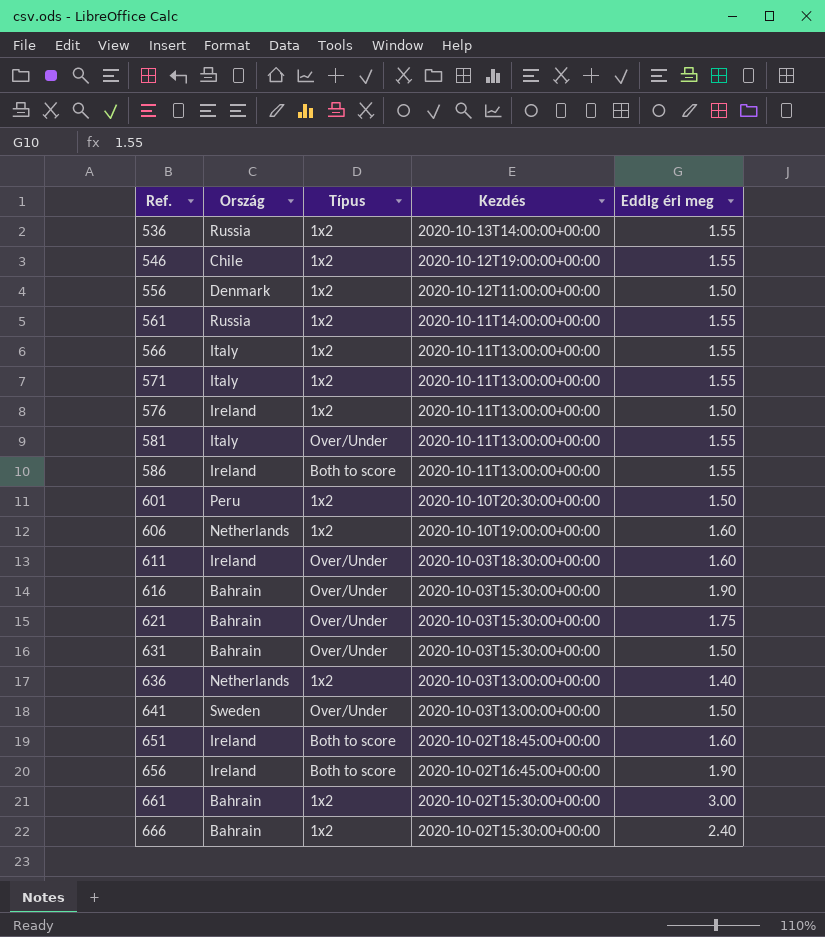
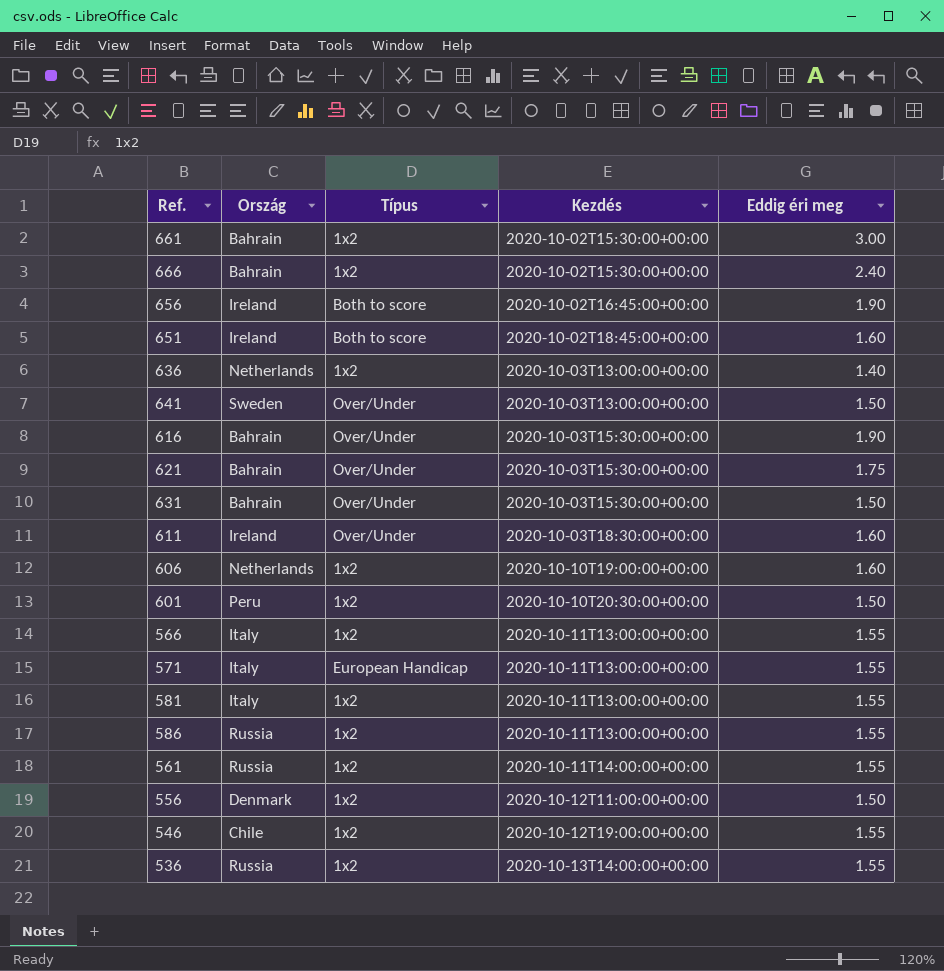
row order: Ref. ascending -> Kezdés ascending
row 576: Ireland | 1x2 | 2020-10-11T13:00:00+00:00 | 1.50 -> none
571 | Típus: 1x2 -> European Handicap
581 | Típus: Over/Under -> 1x2
586 | Ország: Ireland -> Russia
586 | Típus: Both to score -> 1x2

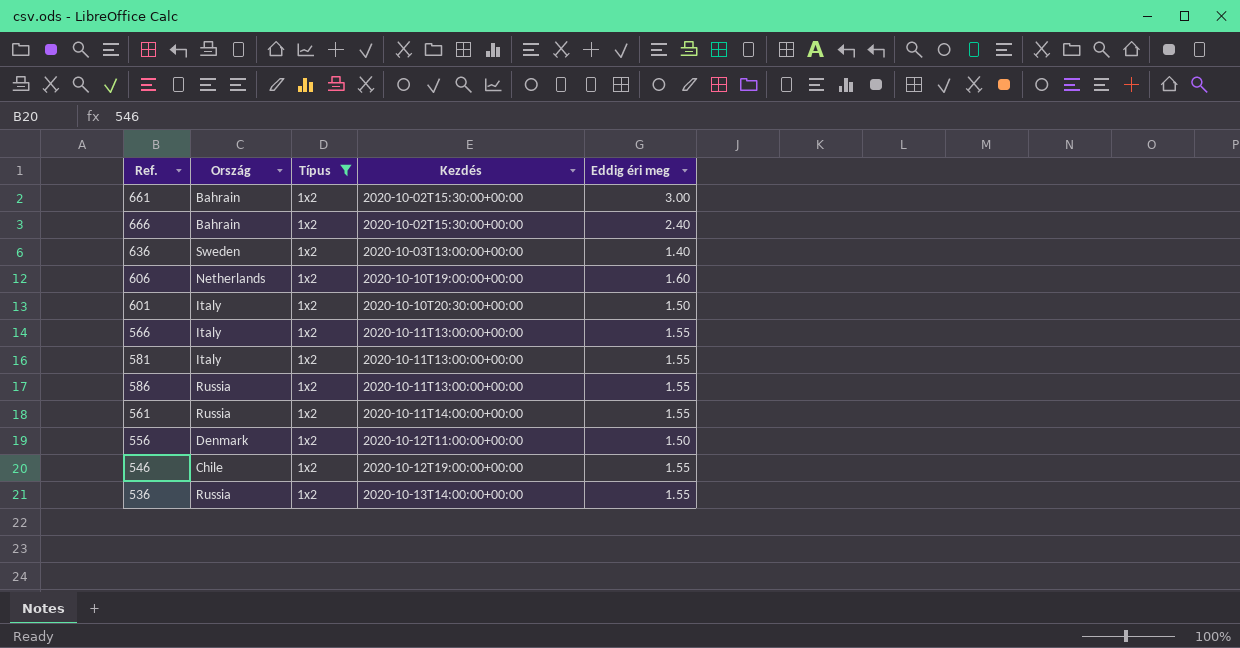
filter: none -> Típus = 1x2
636 | Ország: Netherlands -> Sweden
601 | Ország: Peru -> Italy

